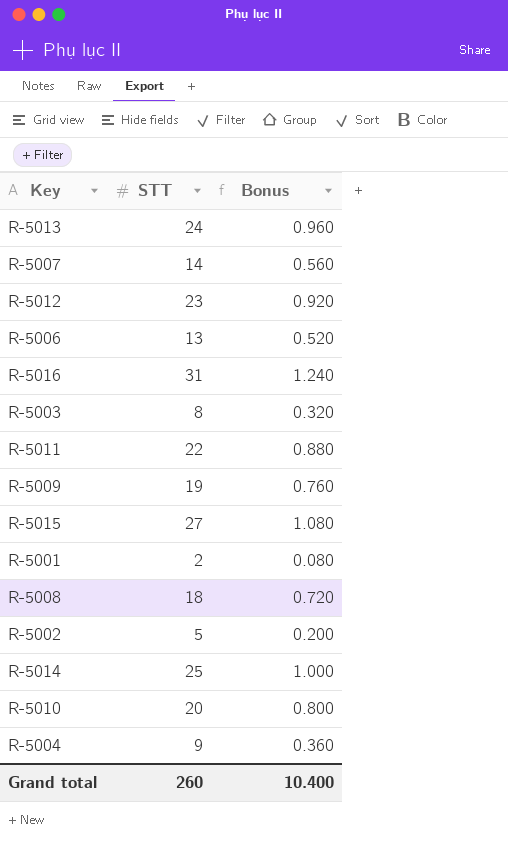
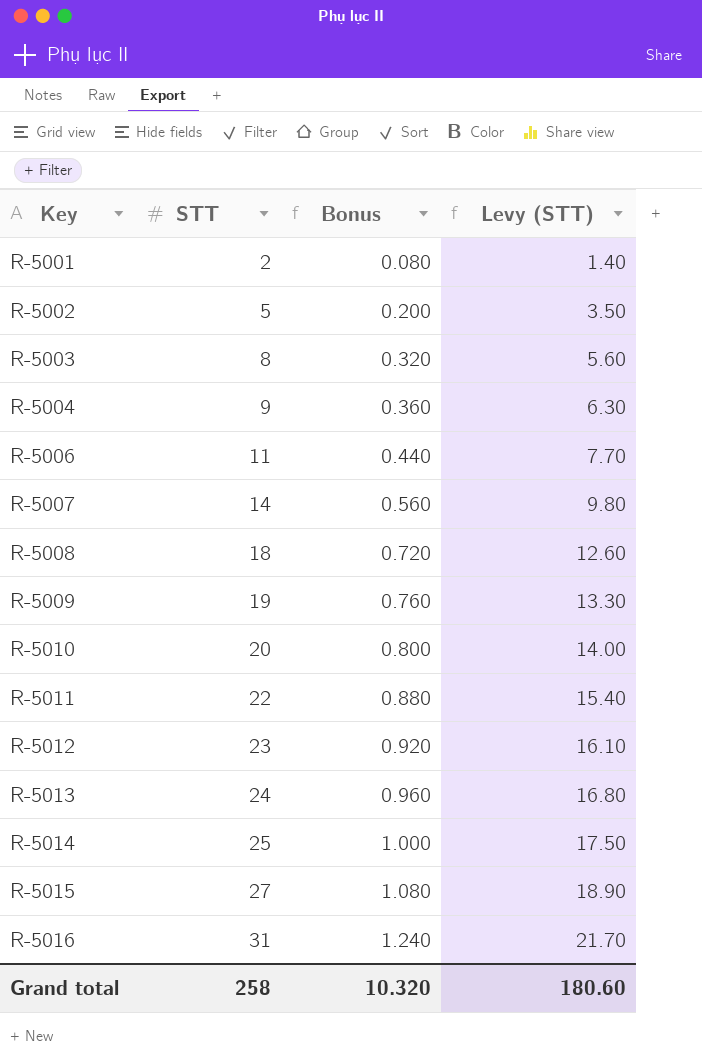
row order: none -> Key ascending
column Levy (STT) | formula: none -> [STT] * 0.7
R-5006 | STT: 13 -> 11
R-5006 | Bonus: 0.520 -> 0.440
Grand total | STT: 260 -> 258
Grand total | Bonus: 10.400 -> 10.320

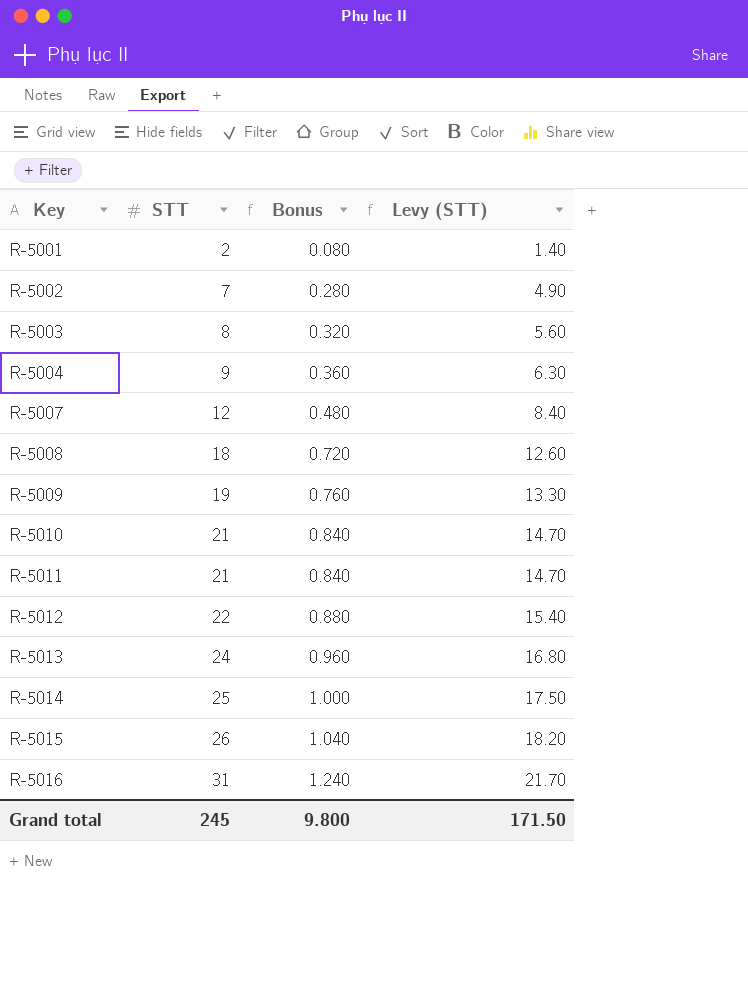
row R-5006: 11 | 0.440 | 7.70 -> none
R-5002 | STT: 5 -> 7
R-5002 | Bonus: 0.200 -> 0.280
R-5002 | Levy (STT): 3.50 -> 4.90
R-5007 | STT: 14 -> 12
R-5007 | Bonus: 0.560 -> 0.480
R-5007 | Levy (STT): 9.80 -> 8.40
R-5010 | STT: 20 -> 21
R-5010 | Bonus: 0.800 -> 0.840
R-5010 | Levy (STT): 14.00 -> 14.70
R-5011 | STT: 22 -> 21
R-5011 | Bonus: 0.880 -> 0.840
R-5011 | Levy (STT): 15.40 -> 14.70
R-5012 | STT: 23 -> 22
R-5012 | Bonus: 0.920 -> 0.880
R-5012 | Levy (STT): 16.10 -> 15.40
R-5015 | STT: 27 -> 26
R-5015 | Bonus: 1.080 -> 1.040
R-5015 | Levy (STT): 18.90 -> 18.20
Grand total | STT: 258 -> 245
Grand total | Bonus: 10.320 -> 9.800
Grand total | Levy (STT): 180.60 -> 171.50

